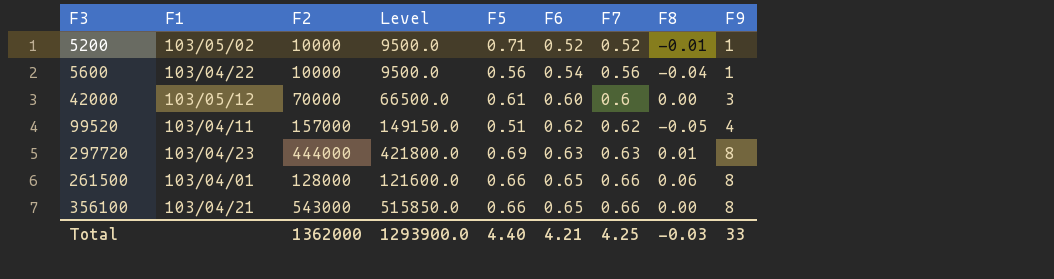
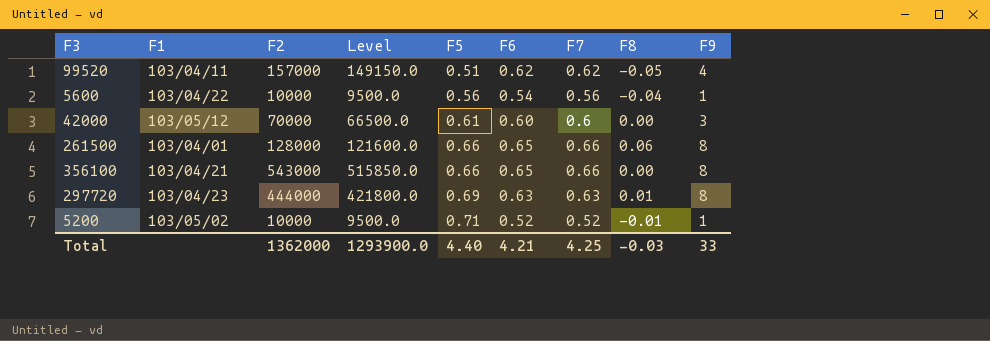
row order: F6 ascending -> F5 ascending

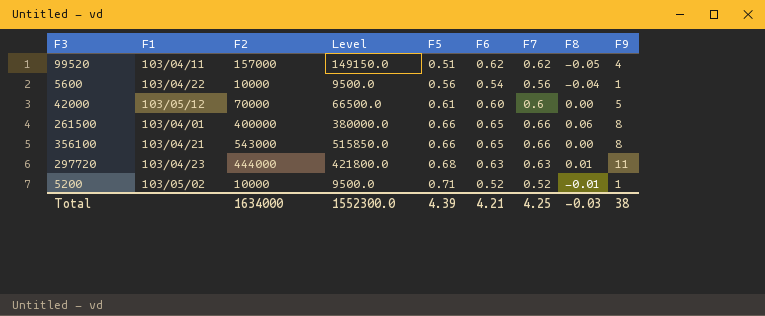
42000 | F9: 3 -> 5
261500 | F2: 128000 -> 400000
261500 | Level: 121600.0 -> 380000.0
297720 | F5: 0.69 -> 0.68
297720 | F9: 8 -> 11
Total | F2: 1362000 -> 1634000
Total | Level: 1293900.0 -> 1552300.0
Total | F5: 4.40 -> 4.39
Total | F9: 33 -> 38

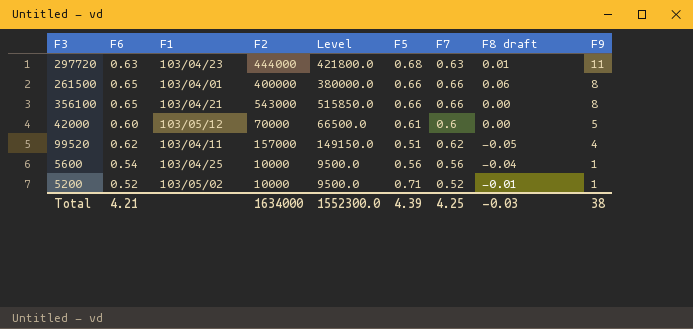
row order: F5 ascending -> F9 descending
column F6 | position: 6 -> 2
column name: F8 -> F8 draft
5600 | F1: 103/04/22 -> 103/04/25

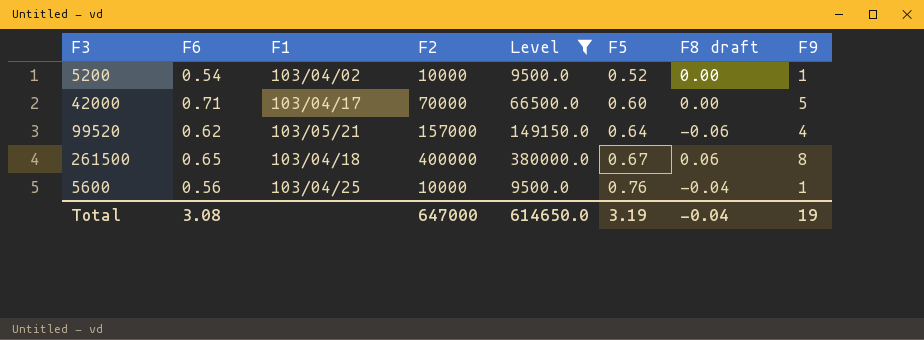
filter: none -> Level <= 380000.0
row order: F9 descending -> F5 ascending
column F7 | position: 7 -> none
5200 | F6: 0.52 -> 0.54
5200 | F1: 103/05/02 -> 103/04/02
5200 | F5: 0.71 -> 0.52
5200 | F8 draft: -0.01 -> 0.00
42000 | F6: 0.60 -> 0.71
42000 | F1: 103/05/12 -> 103/04/17
42000 | F5: 0.61 -> 0.60
99520 | F1: 103/04/11 -> 103/05/21
99520 | F5: 0.51 -> 0.64
99520 | F8 draft: -0.05 -> -0.06
261500 | F1: 103/04/01 -> 103/04/18
261500 | F5: 0.66 -> 0.67
5600 | F6: 0.54 -> 0.56
5600 | F5: 0.56 -> 0.76
Total | F6: 4.21 -> 3.08
Total | F2: 1634000 -> 647000
Total | Level: 1552300.0 -> 614650.0
Total | F5: 4.39 -> 3.19
Total | F8 draft: -0.03 -> -0.04
Total | F9: 38 -> 19

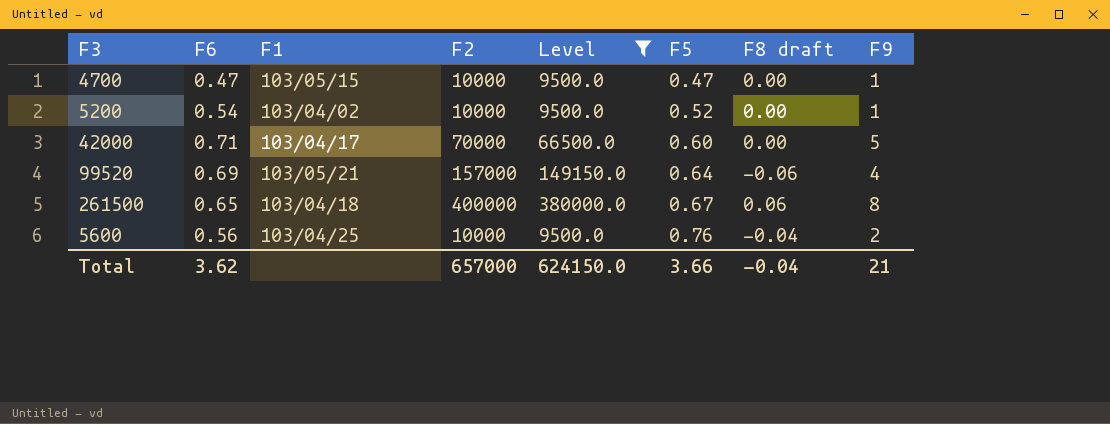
row 4700: none -> 0.47 | 103/05/15 | 10000 | 9500.0 | 0.47 | 0.00 | 1
99520 | F6: 0.62 -> 0.69
5600 | F9: 1 -> 2
Total | F6: 3.08 -> 3.62
Total | F2: 647000 -> 657000
Total | Level: 614650.0 -> 624150.0
Total | F5: 3.19 -> 3.66
Total | F9: 19 -> 21

